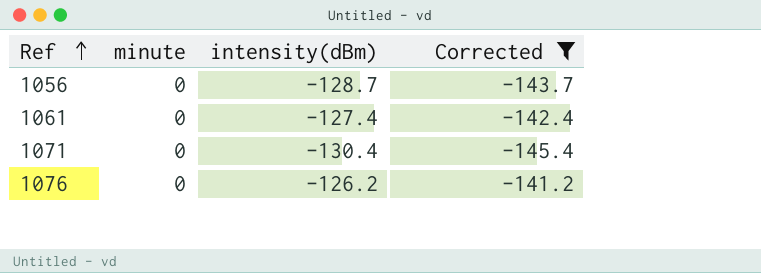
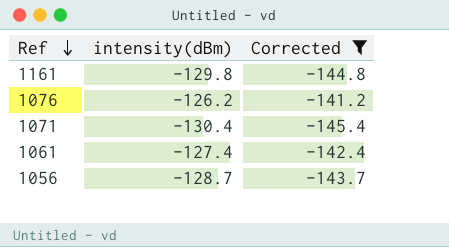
row order: Ref ascending -> Ref descending
column minute | position: 2 -> none
row 1161: none -> -129.8 | -144.8

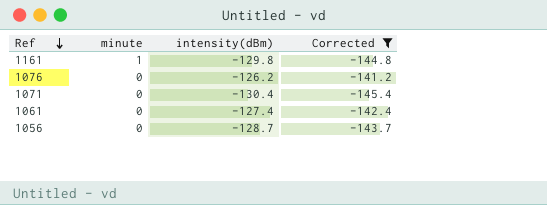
column minute | position: none -> 2

